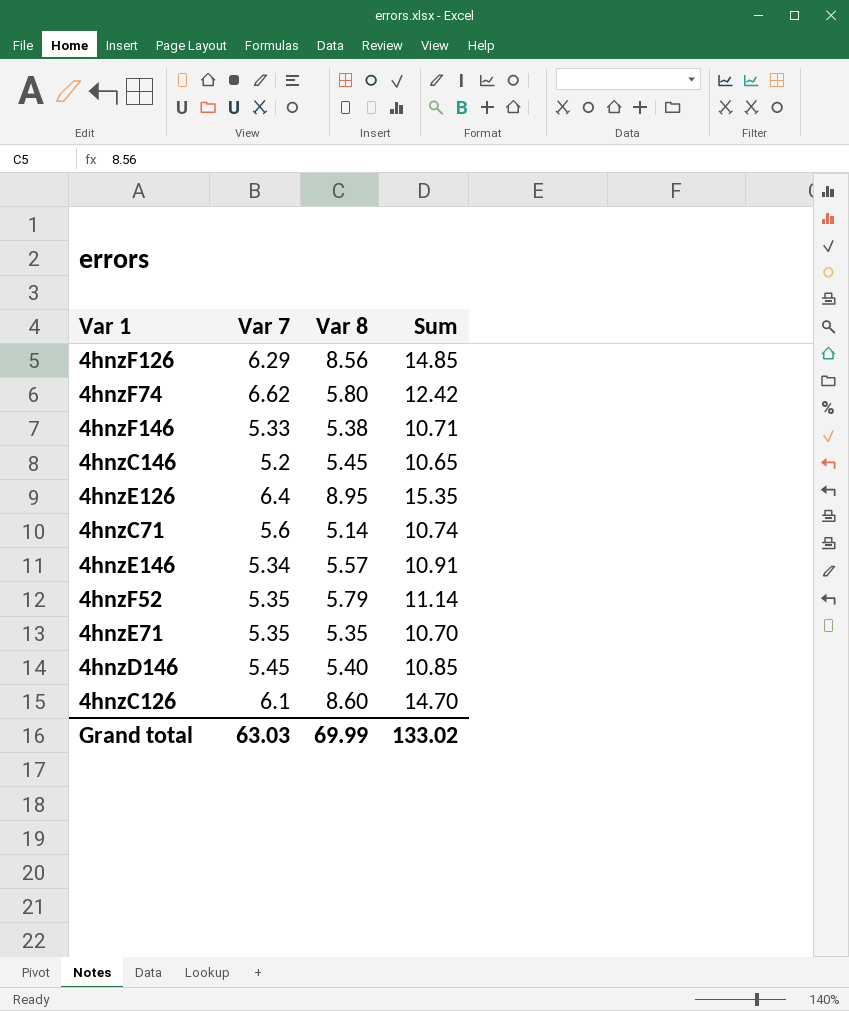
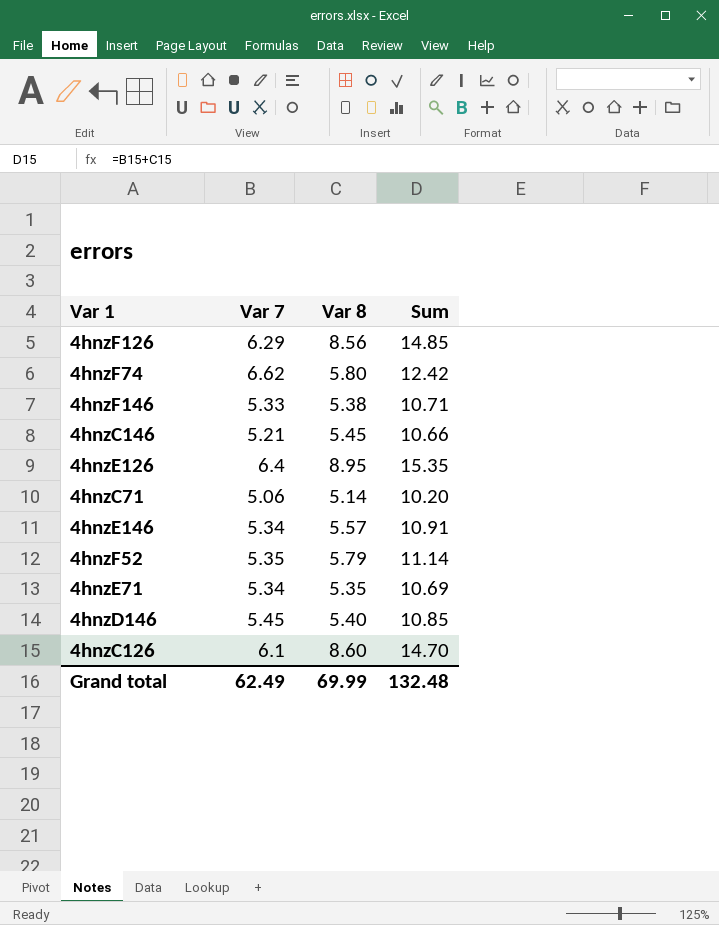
4hnzC146 | Var 7: 5.2 -> 5.21
4hnzC146 | Sum: 10.65 -> 10.66
4hnzC71 | Var 7: 5.6 -> 5.06
4hnzC71 | Sum: 10.74 -> 10.20
4hnzE71 | Var 7: 5.35 -> 5.34
4hnzE71 | Sum: 10.70 -> 10.69
Grand total | Var 7: 63.03 -> 62.49
Grand total | Sum: 133.02 -> 132.48

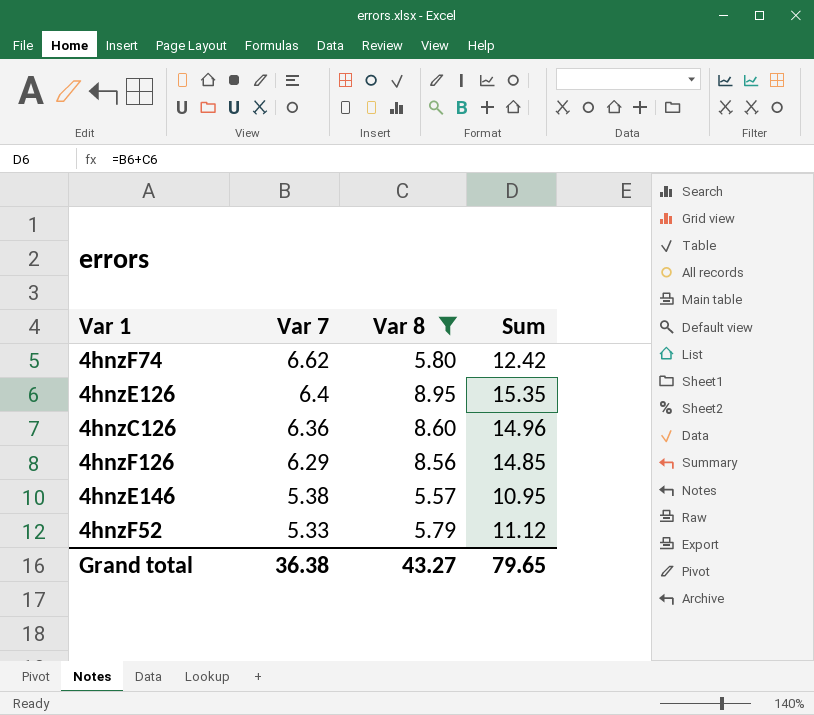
filter: none -> Var 8 >= 5.57
row order: none -> Var 7 descending
4hnzC126 | Var 7: 6.1 -> 6.36
4hnzC126 | Sum: 14.70 -> 14.96
4hnzE146 | Var 7: 5.34 -> 5.38
4hnzE146 | Sum: 10.91 -> 10.95
4hnzF52 | Var 7: 5.35 -> 5.33
4hnzF52 | Sum: 11.14 -> 11.12
Grand total | Var 7: 62.49 -> 36.38
Grand total | Var 8: 69.99 -> 43.27
Grand total | Sum: 132.48 -> 79.65

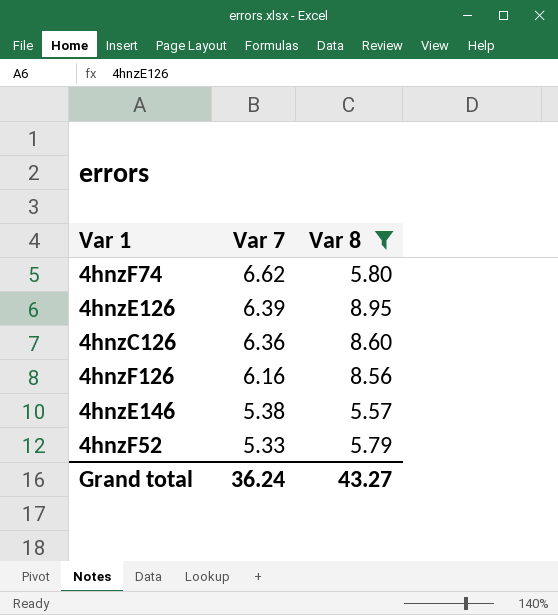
column Sum | formula: [Var 7] + [Var 8] -> none
4hnzE126 | Var 7: 6.4 -> 6.39
4hnzF126 | Var 7: 6.29 -> 6.16
Grand total | Var 7: 36.38 -> 36.24

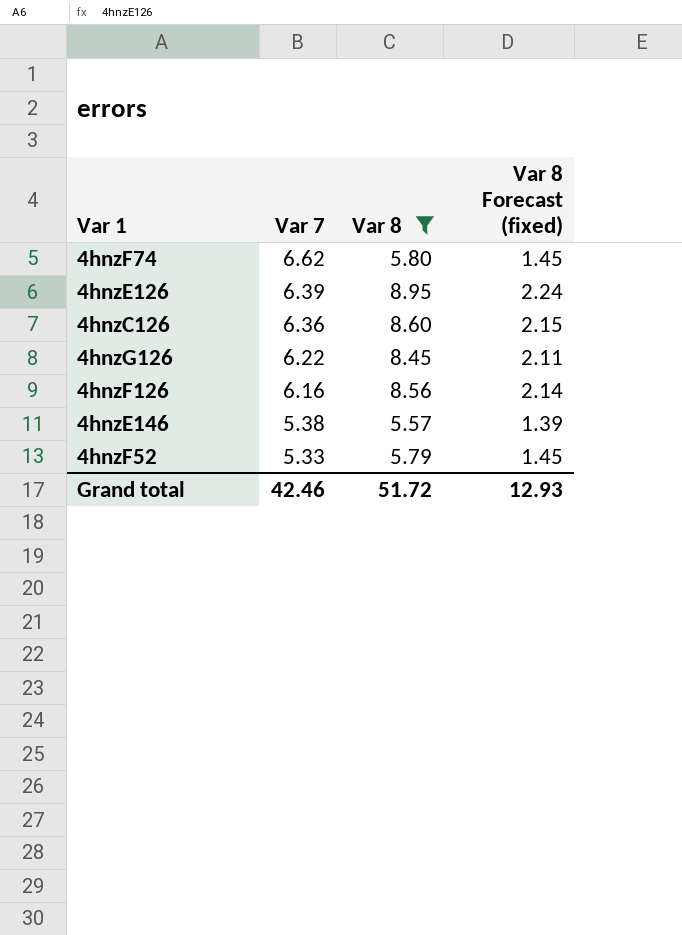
column Var 8 Forecast (fixed) | formula: none -> [Var 8] * 0.25
row 4hnzG126: none -> 6.22 | 8.45 | 2.11
Grand total | Var 7: 36.24 -> 42.46
Grand total | Var 8: 43.27 -> 51.72

